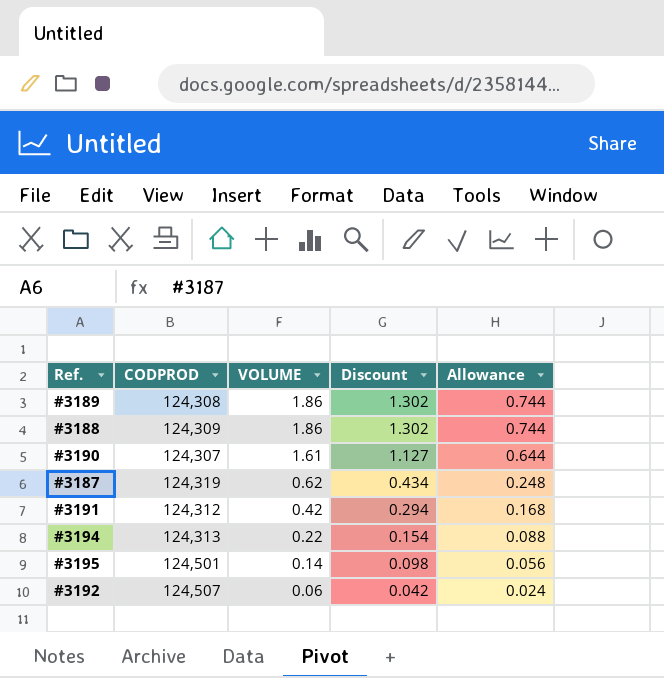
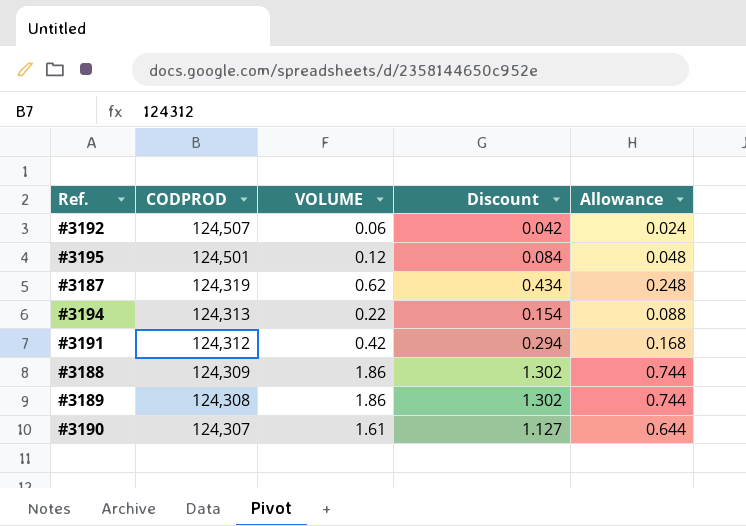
row order: VOLUME descending -> CODPROD descending
#3195 | VOLUME: 0.14 -> 0.12
#3195 | Discount: 0.098 -> 0.084
#3195 | Allowance: 0.056 -> 0.048

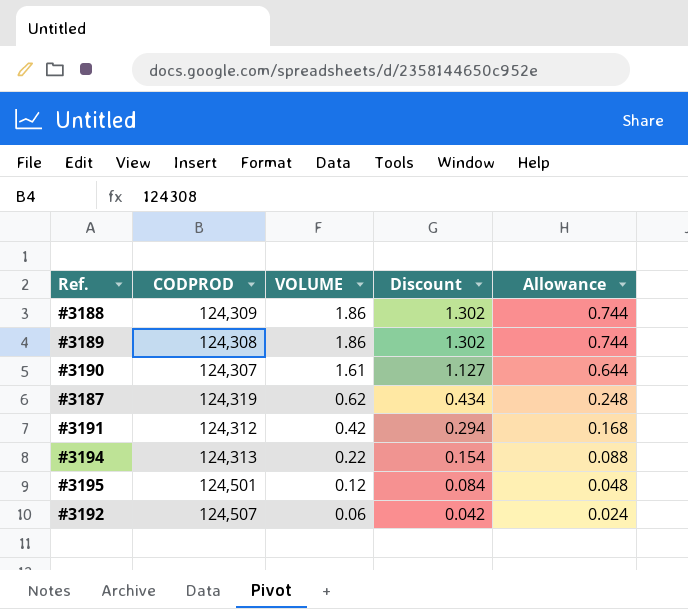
row order: CODPROD descending -> VOLUME descending

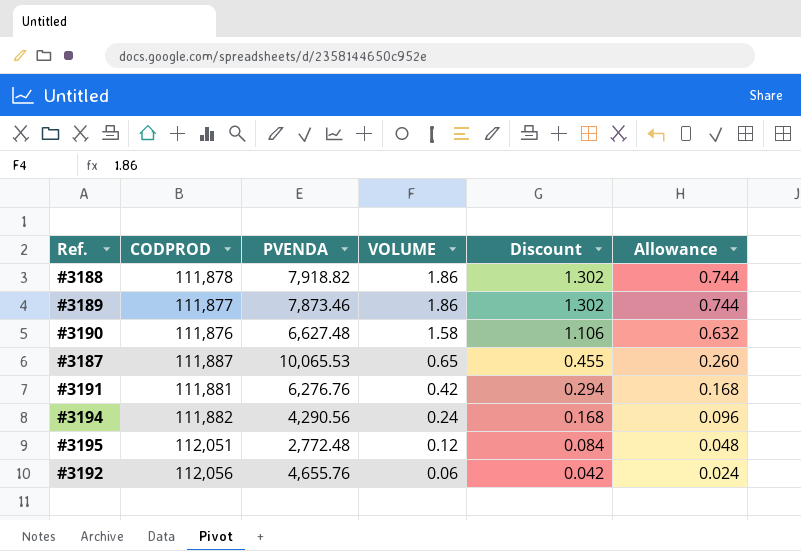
column PVENDA | position: none -> 3
#3188 | CODPROD: 124,309 -> 111,878
#3189 | CODPROD: 124,308 -> 111,877
#3190 | CODPROD: 124,307 -> 111,876
#3190 | VOLUME: 1.61 -> 1.58
#3190 | Discount: 1.127 -> 1.106
#3190 | Allowance: 0.644 -> 0.632
#3187 | CODPROD: 124,319 -> 111,887
#3187 | VOLUME: 0.62 -> 0.65
#3187 | Discount: 0.434 -> 0.455
#3187 | Allowance: 0.248 -> 0.260
#3191 | CODPROD: 124,312 -> 111,881
#3194 | CODPROD: 124,313 -> 111,882
#3194 | VOLUME: 0.22 -> 0.24
#3194 | Discount: 0.154 -> 0.168
#3194 | Allowance: 0.088 -> 0.096
#3195 | CODPROD: 124,501 -> 112,051
#3192 | CODPROD: 124,507 -> 112,056

